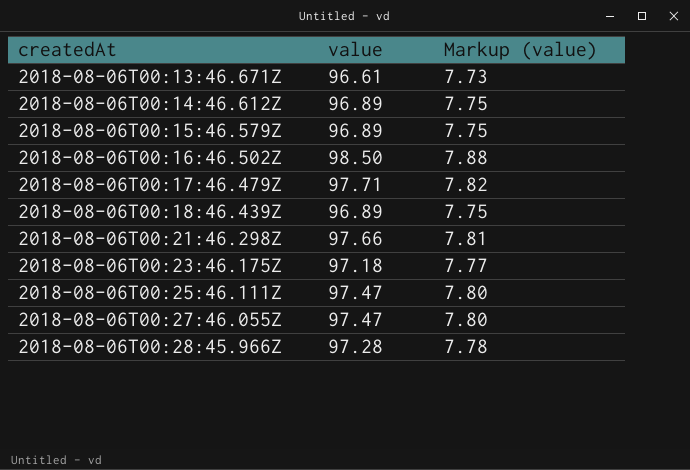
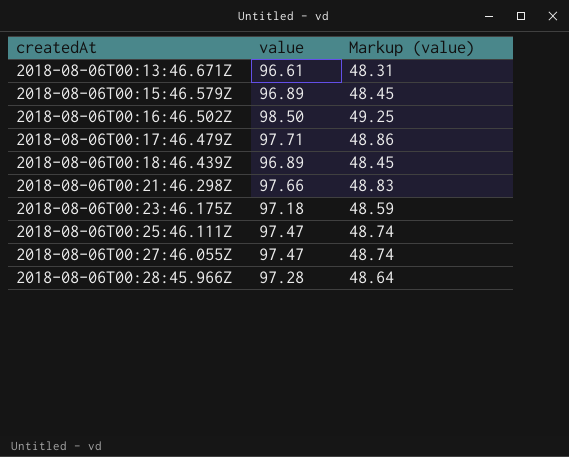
column Markup (value) | formula: [value] * 0.08 -> [value] * 0.5
row 2018-08-06T00:14:46.612Z: 96.89 | 7.75 -> none

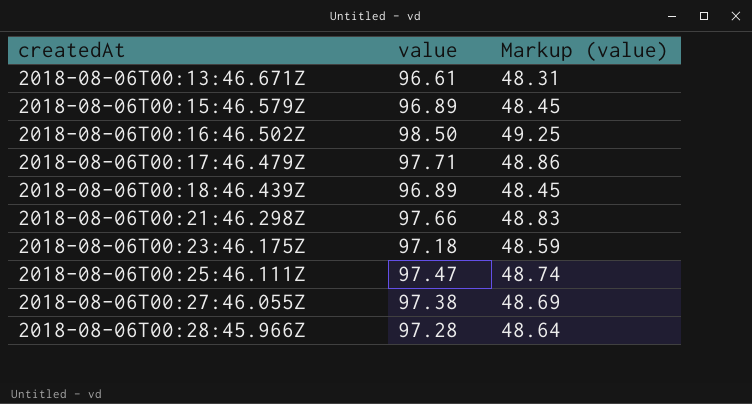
2018-08-06T00:27:46.055Z | value: 97.47 -> 97.38
2018-08-06T00:27:46.055Z | Markup (value): 48.74 -> 48.69

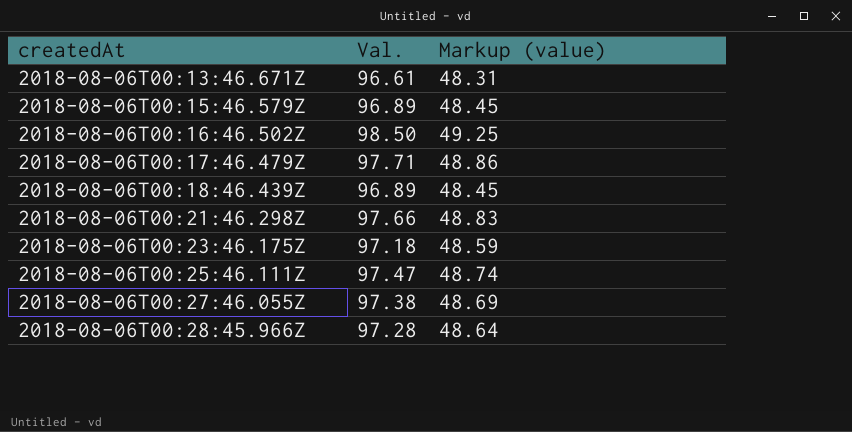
column name: value -> Val.

